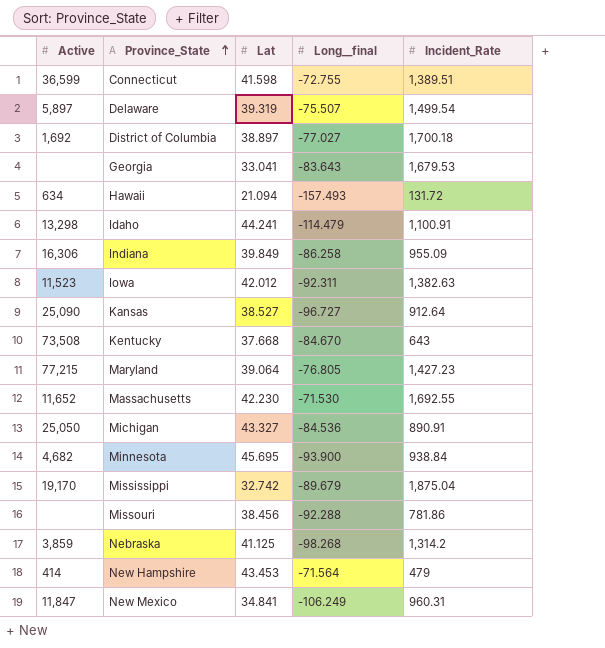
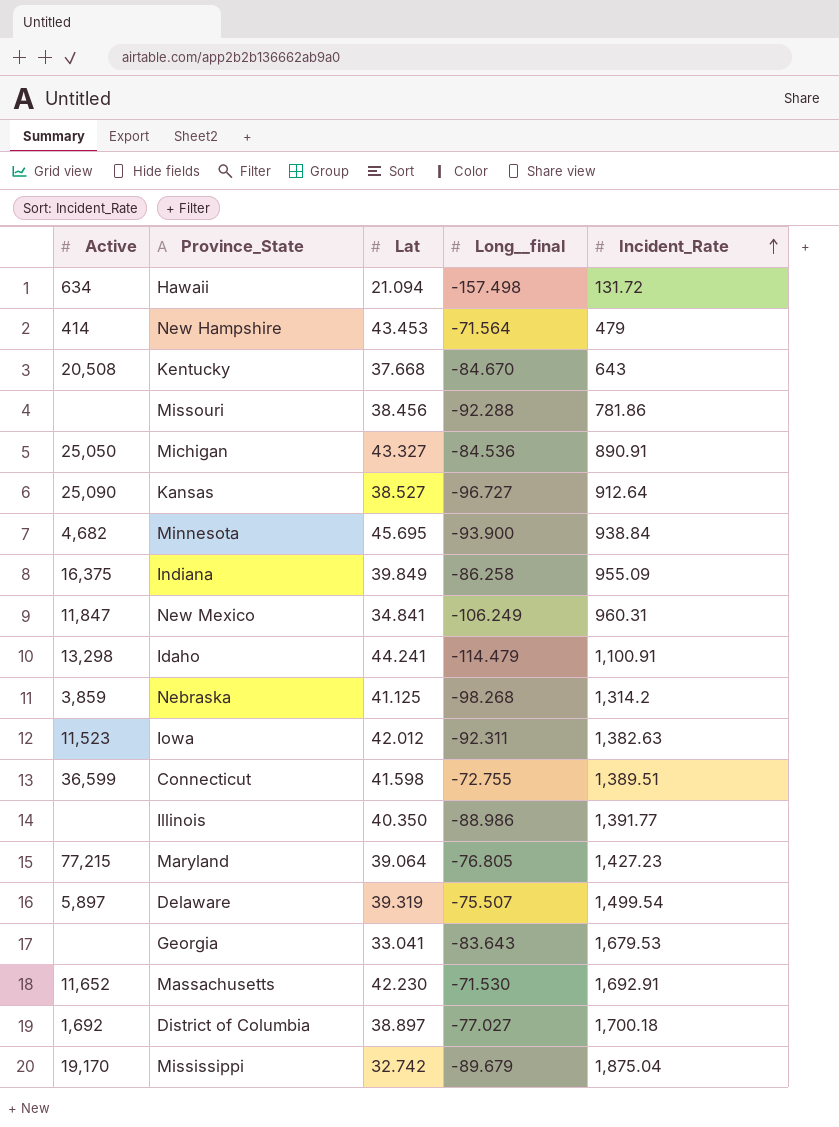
row order: Province_State ascending -> Incident_Rate ascending
Hawaii | Long__final: -157.493 -> -157.498
Kentucky | Active: 73,508 -> 20,508
Indiana | Active: 16,306 -> 16,375
row Illinois: none -> none | 40.350 | -88.986 | 1,391.77
Massachusetts | Incident_Rate: 1,692.55 -> 1,692.91

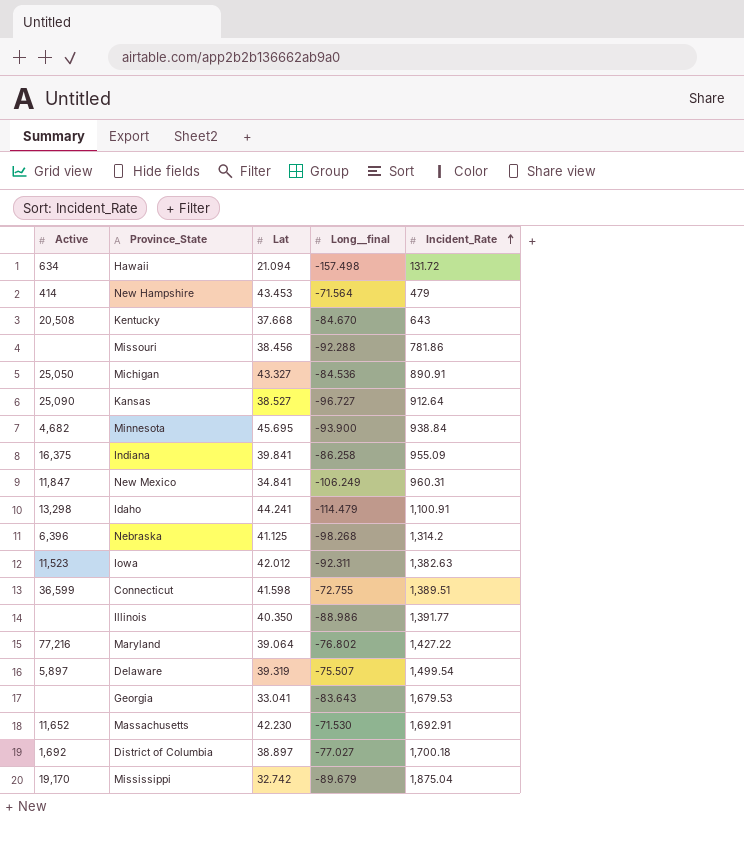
Indiana | Lat: 39.849 -> 39.841
Nebraska | Active: 3,859 -> 6,396
Maryland | Active: 77,215 -> 77,216
Maryland | Long__final: -76.805 -> -76.802
Maryland | Incident_Rate: 1,427.23 -> 1,427.22

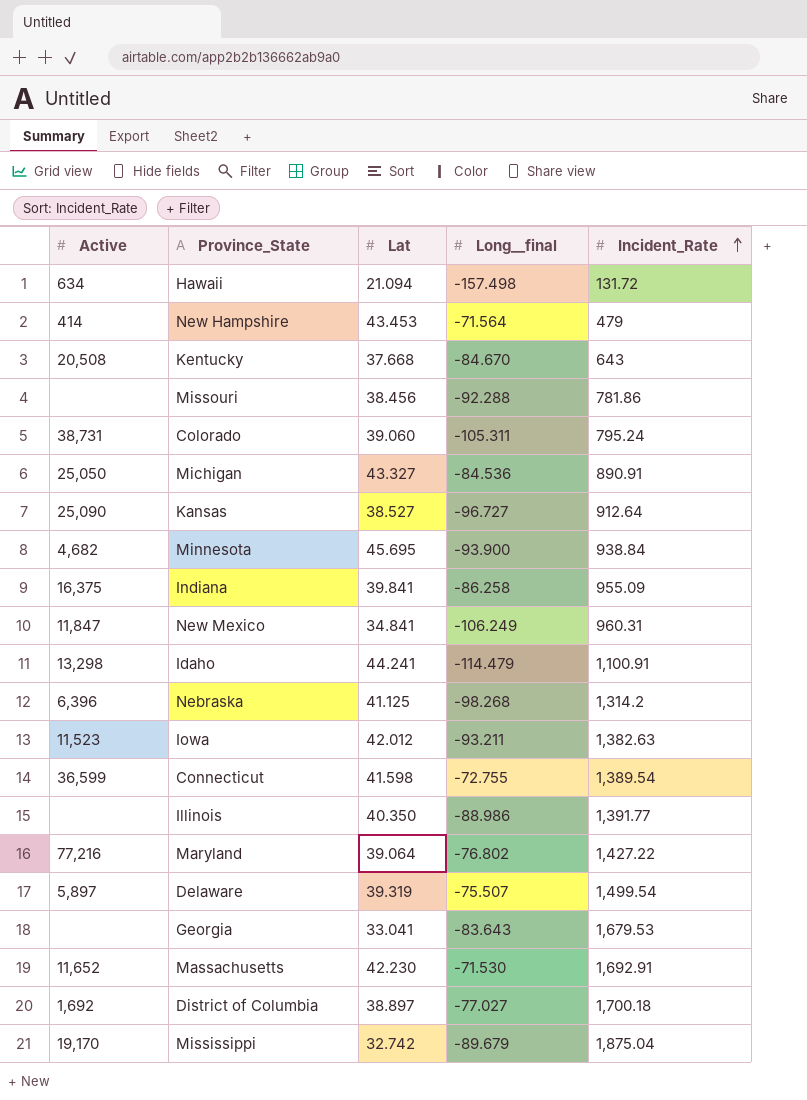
row Colorado: none -> 38,731 | 39.060 | -105.311 | 795.24
Iowa | Long__final: -92.311 -> -93.211
Connecticut | Incident_Rate: 1,389.51 -> 1,389.54

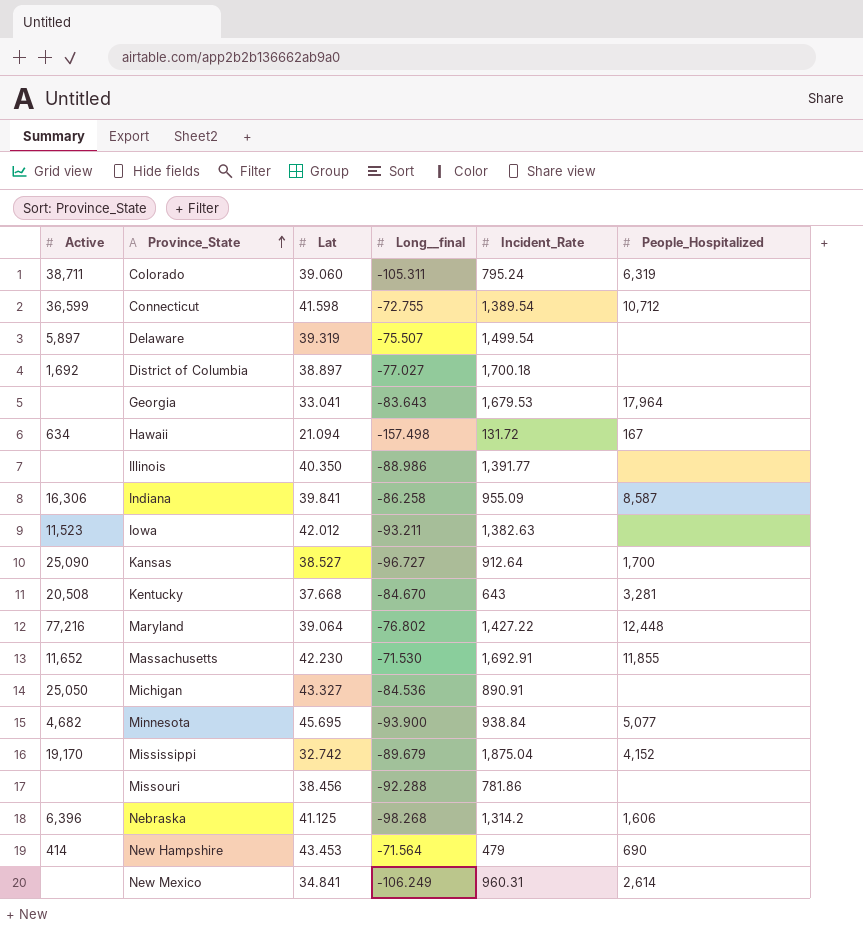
row order: Incident_Rate ascending -> Province_State ascending
column People_Hospitalized | position: none -> 6
row Idaho: 13,298 | 44.241 | -114.479 | 1,100.91 -> none
Colorado | Active: 38,731 -> 38,711
Indiana | Active: 16,375 -> 16,306
New Mexico | Active: 11,847 -> none

